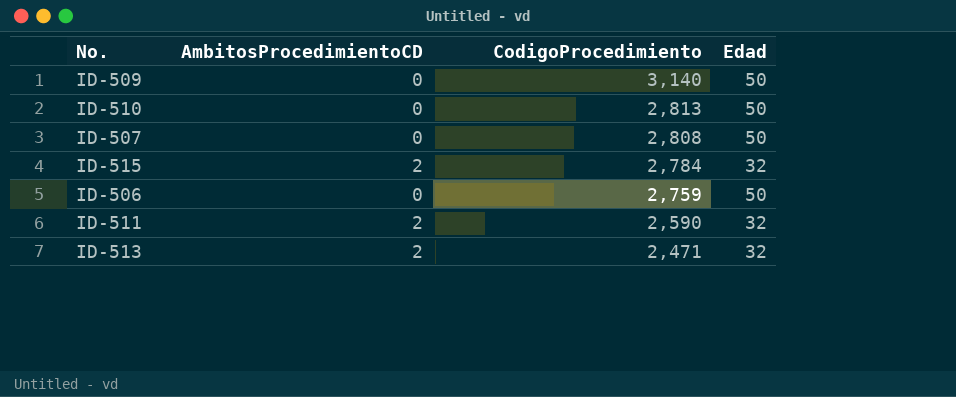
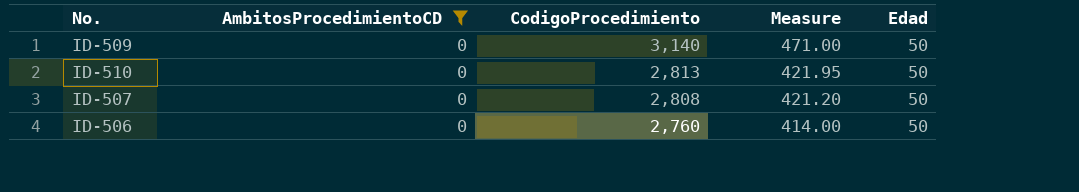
filter: none -> AmbitosProcedimientoCD = 0
column Measure | formula: none -> [CodigoProcedimiento] * 0.15
ID-506 | CodigoProcedimiento: 2,759 -> 2,760

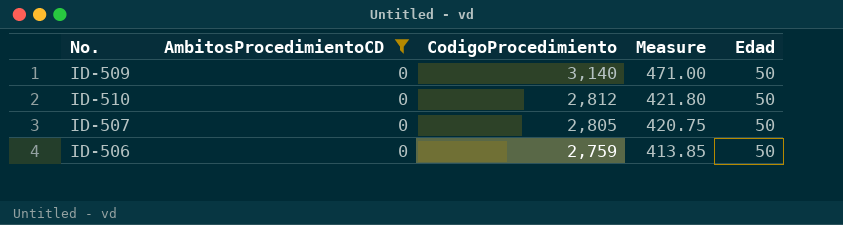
ID-510 | CodigoProcedimiento: 2,813 -> 2,812
ID-510 | Measure: 421.95 -> 421.80
ID-507 | CodigoProcedimiento: 2,808 -> 2,805
ID-507 | Measure: 421.20 -> 420.75
ID-506 | CodigoProcedimiento: 2,760 -> 2,759
ID-506 | Measure: 414.00 -> 413.85

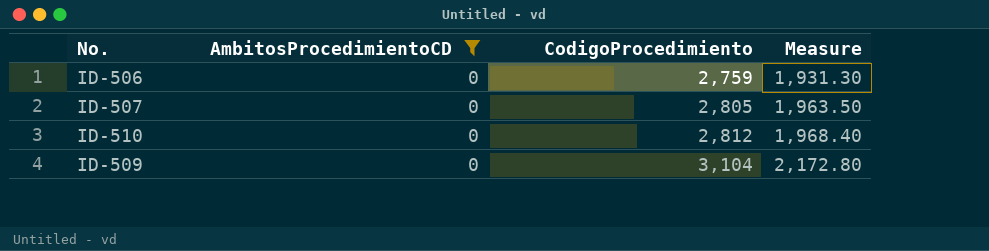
row order: CodigoProcedimiento descending -> CodigoProcedimiento ascending
column Edad | position: 5 -> none
column Measure | formula: [CodigoProcedimiento] * 0.15 -> [CodigoProcedimiento] * 0.7
ID-509 | CodigoProcedimiento: 3,140 -> 3,104

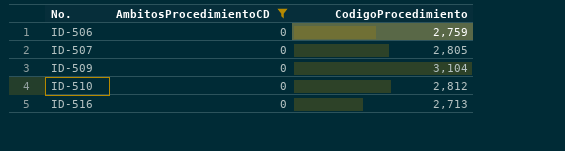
row order: CodigoProcedimiento ascending -> No. ascending
column Measure | formula: [CodigoProcedimiento] * 0.7 -> none
row ID-516: none -> 0 | 2,713

